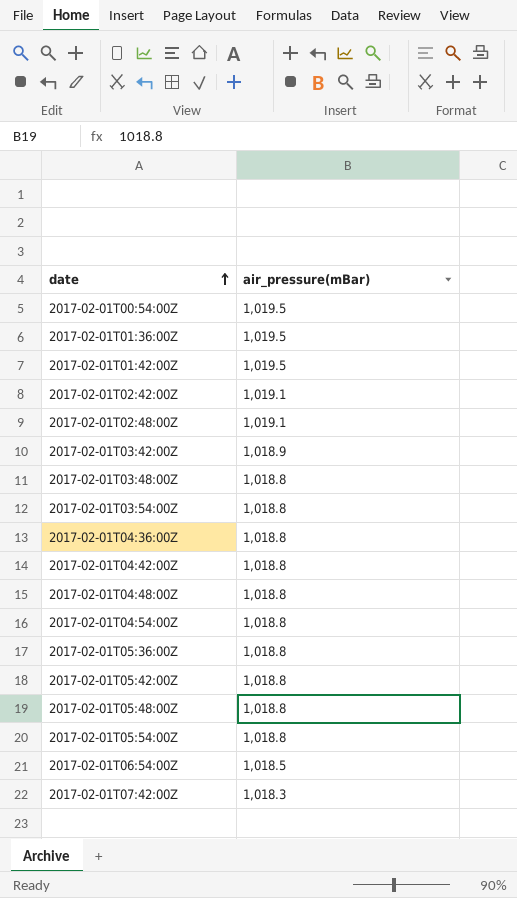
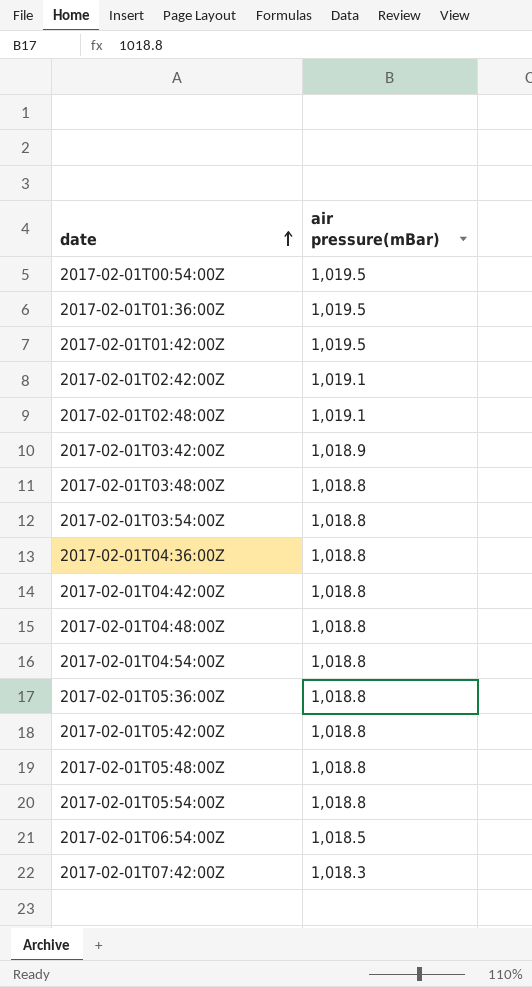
column name: air_pressure(mBar) -> air pressure(mBar)

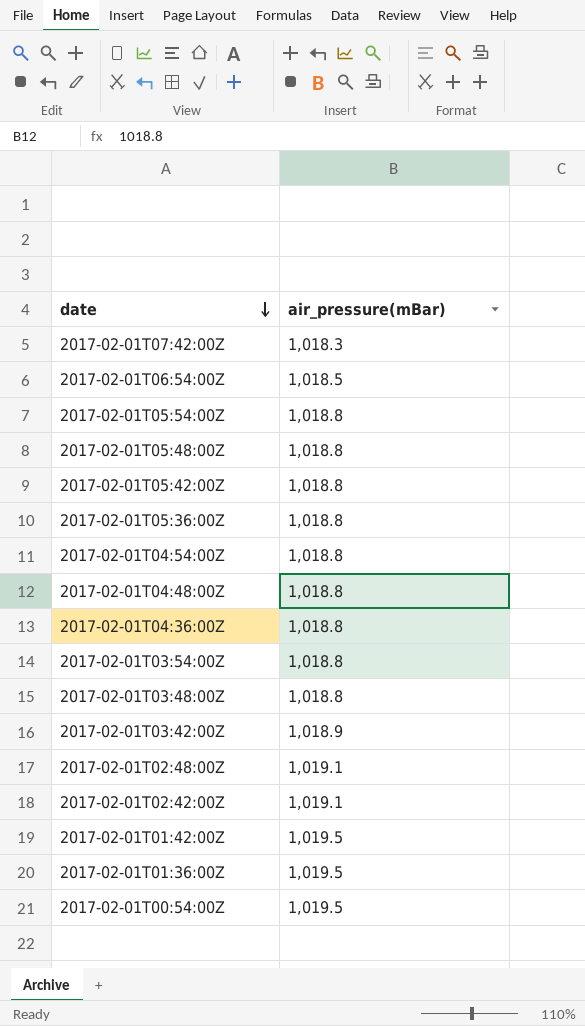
row order: date ascending -> date descending
column name: air pressure(mBar) -> air_pressure(mBar)
row 2017-02-01T04:42:00Z: 1,018.8 -> none

